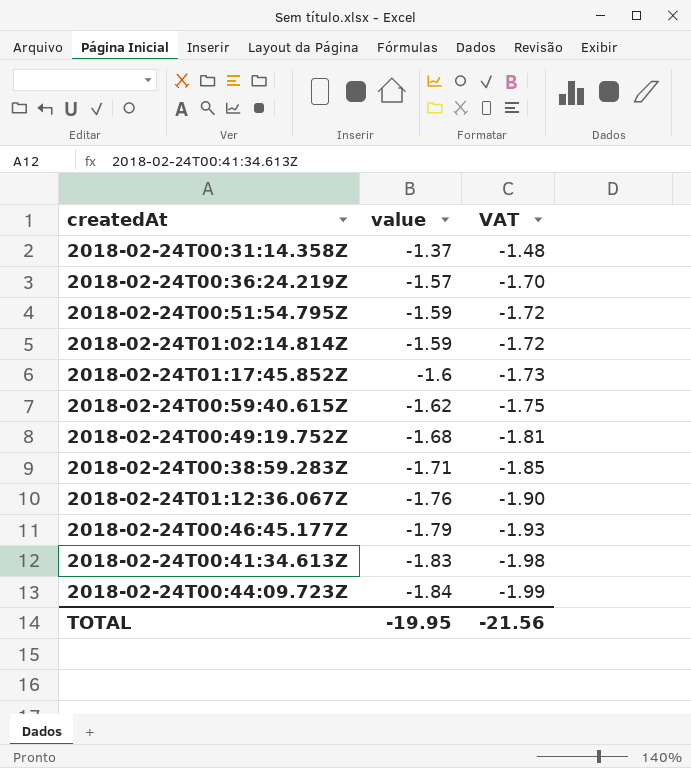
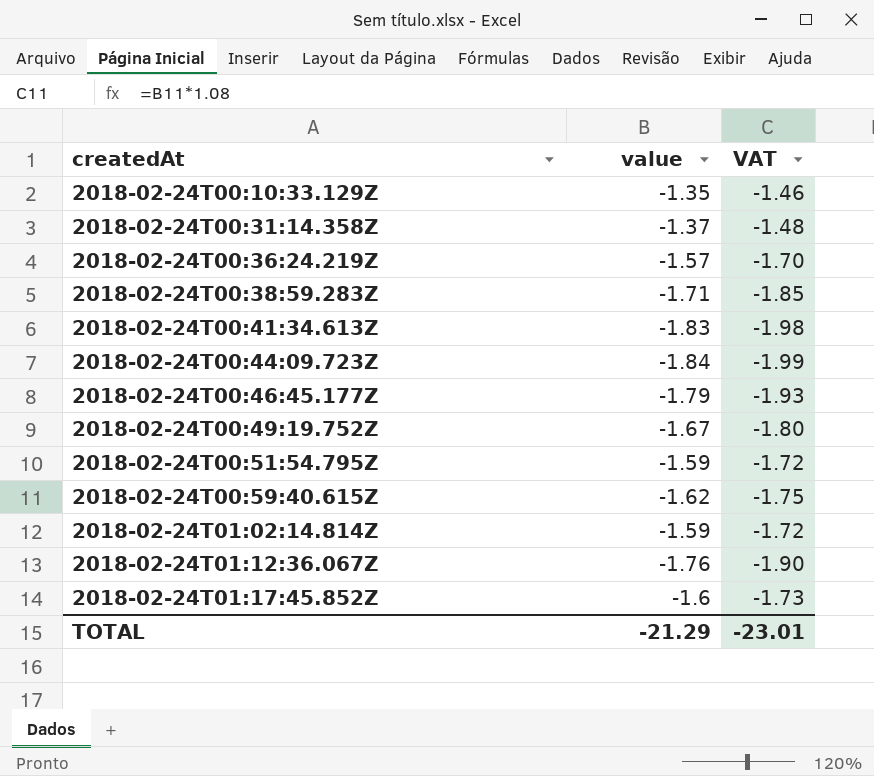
row order: value descending -> createdAt ascending
row 2018-02-24T00:10:33.129Z: none -> -1.35 | -1.46
2018-02-24T00:49:19.752Z | value: -1.68 -> -1.67
2018-02-24T00:49:19.752Z | VAT: -1.81 -> -1.80
TOTAL | value: -19.95 -> -21.29
TOTAL | VAT: -21.56 -> -23.01

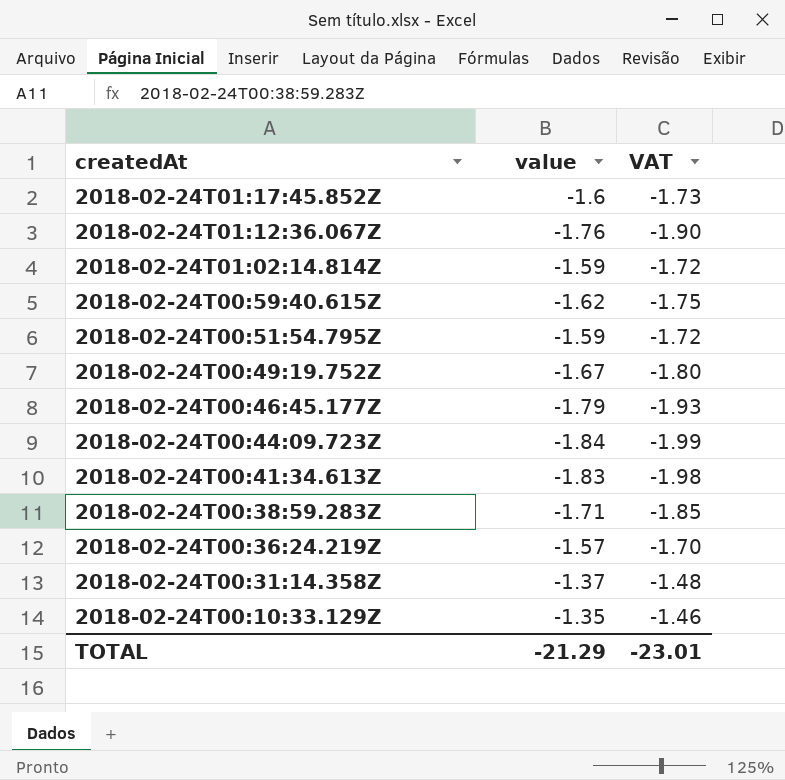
row order: createdAt ascending -> createdAt descending

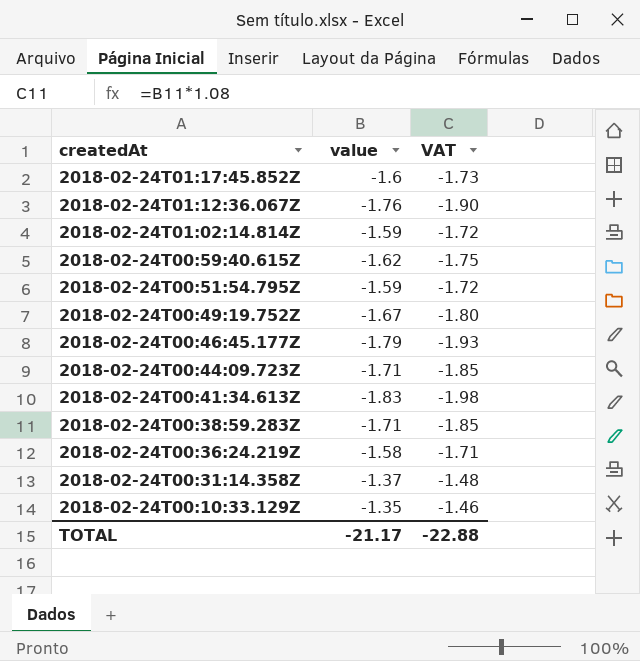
2018-02-24T00:44:09.723Z | value: -1.84 -> -1.71
2018-02-24T00:44:09.723Z | VAT: -1.99 -> -1.85
2018-02-24T00:36:24.219Z | value: -1.57 -> -1.58
2018-02-24T00:36:24.219Z | VAT: -1.70 -> -1.71
TOTAL | value: -21.29 -> -21.17
TOTAL | VAT: -23.01 -> -22.88

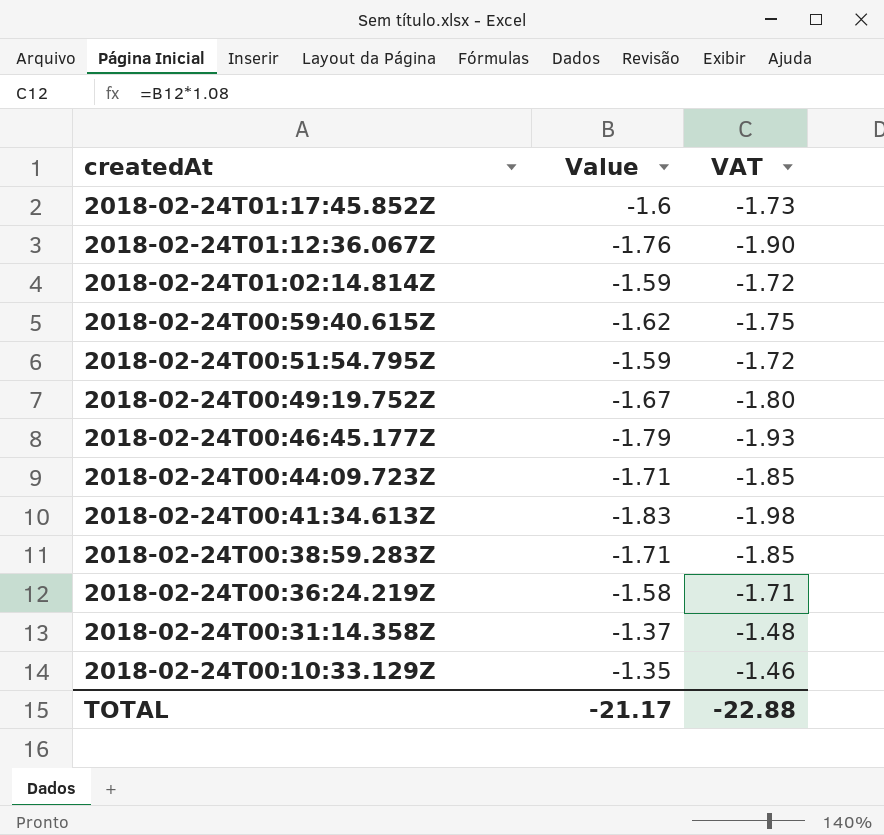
column name: value -> Value

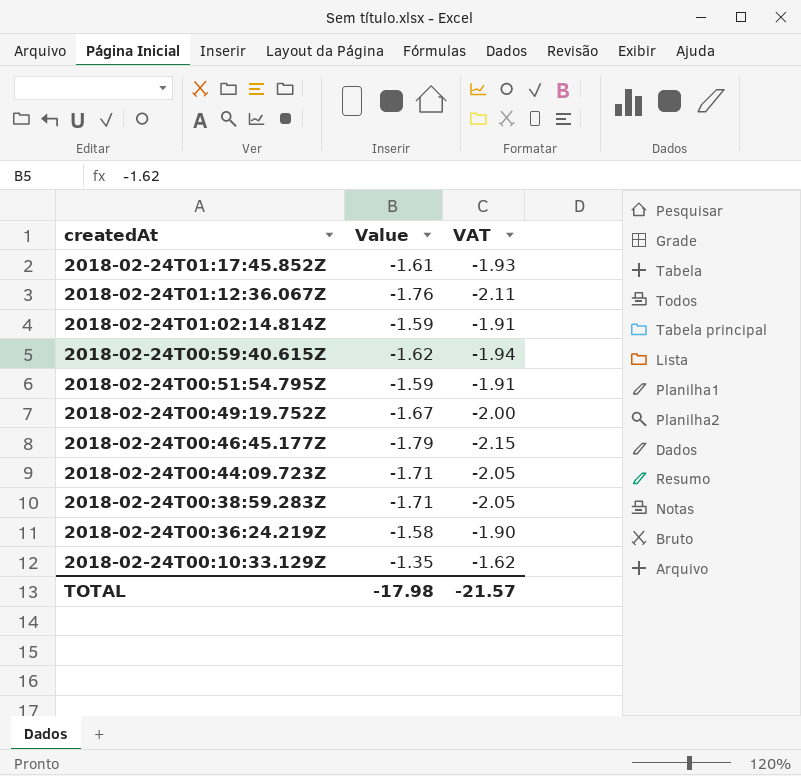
column VAT | formula: [Value] * 1.08 -> [Value] * 1.2
row 2018-02-24T00:41:34.613Z: -1.83 | -1.98 -> none
row 2018-02-24T00:31:14.358Z: -1.37 | -1.48 -> none
2018-02-24T01:17:45.852Z | Value: -1.6 -> -1.61
TOTAL | Value: -21.17 -> -17.98
TOTAL | VAT: -22.88 -> -21.57

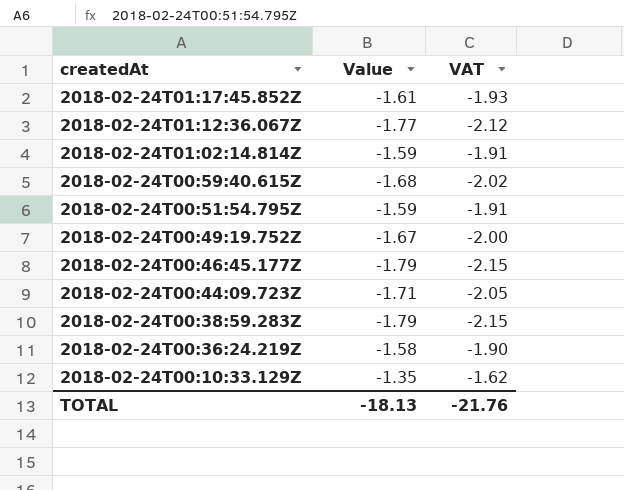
2018-02-24T01:12:36.067Z | Value: -1.76 -> -1.77
2018-02-24T01:12:36.067Z | VAT: -2.11 -> -2.12
2018-02-24T00:59:40.615Z | Value: -1.62 -> -1.68
2018-02-24T00:59:40.615Z | VAT: -1.94 -> -2.02
2018-02-24T00:38:59.283Z | Value: -1.71 -> -1.79
2018-02-24T00:38:59.283Z | VAT: -2.05 -> -2.15
TOTAL | Value: -17.98 -> -18.13
TOTAL | VAT: -21.57 -> -21.76

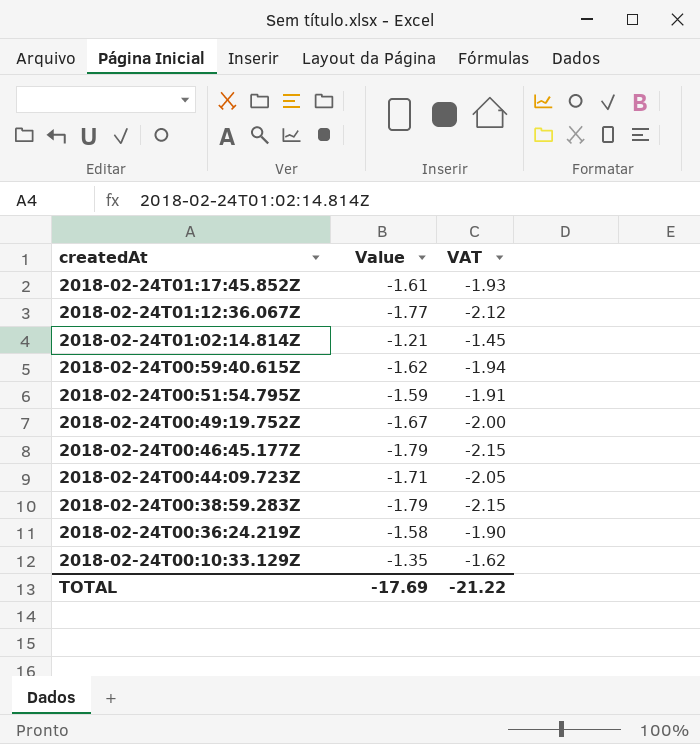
2018-02-24T01:02:14.814Z | Value: -1.59 -> -1.21
2018-02-24T01:02:14.814Z | VAT: -1.91 -> -1.45
2018-02-24T00:59:40.615Z | Value: -1.68 -> -1.62
2018-02-24T00:59:40.615Z | VAT: -2.02 -> -1.94
TOTAL | Value: -18.13 -> -17.69
TOTAL | VAT: -21.76 -> -21.22

